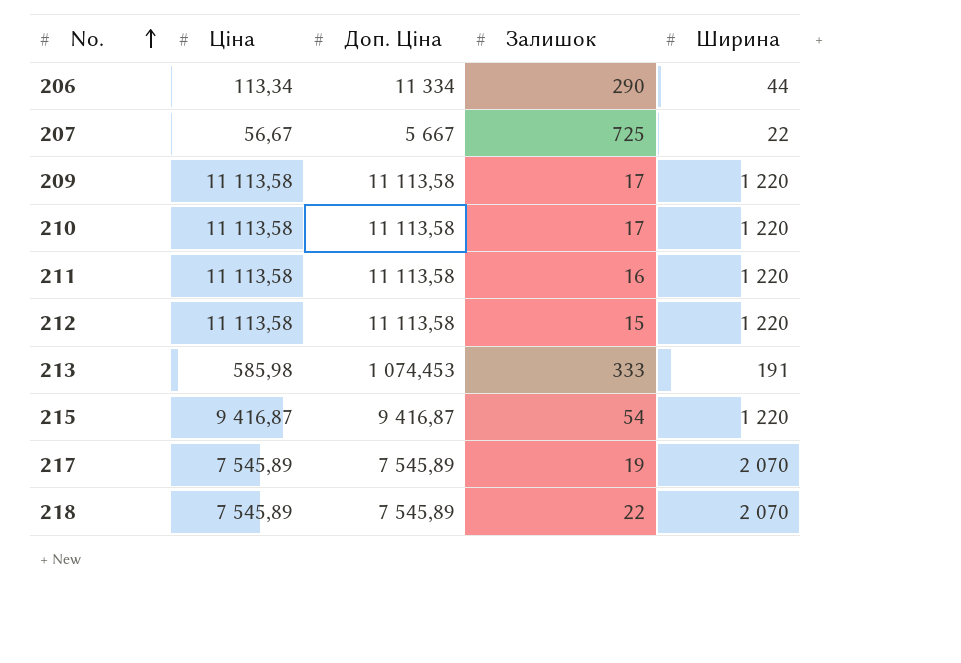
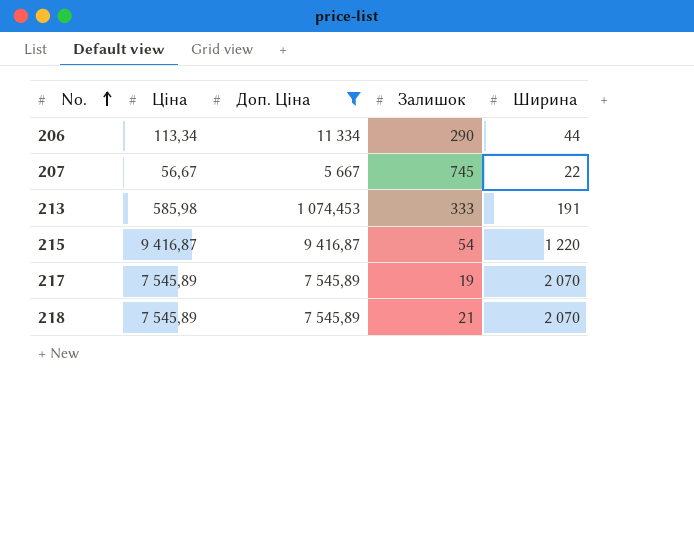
filter: none -> Доп. Ціна != 11 113,58
207 | Залишок: 725 -> 745
218 | Залишок: 22 -> 21

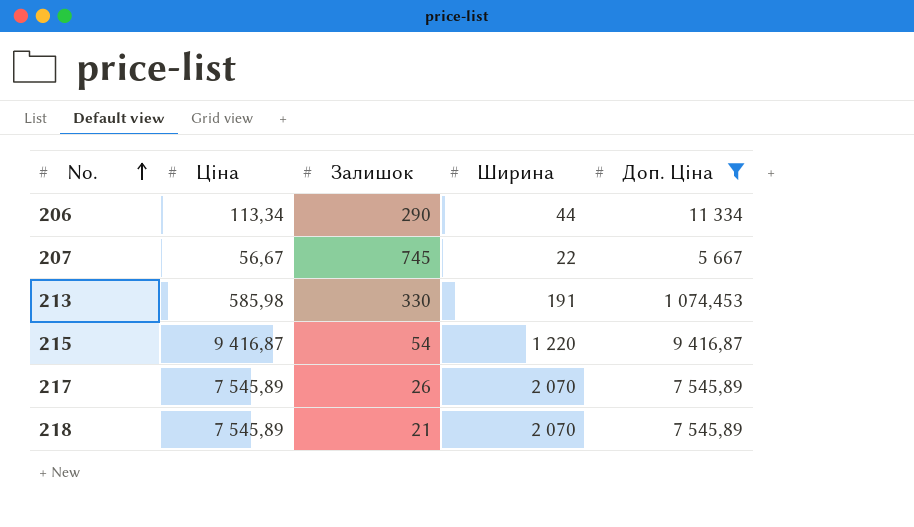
column Доп. Ціна | position: 3 -> 5
213 | Залишок: 333 -> 330
217 | Залишок: 19 -> 26

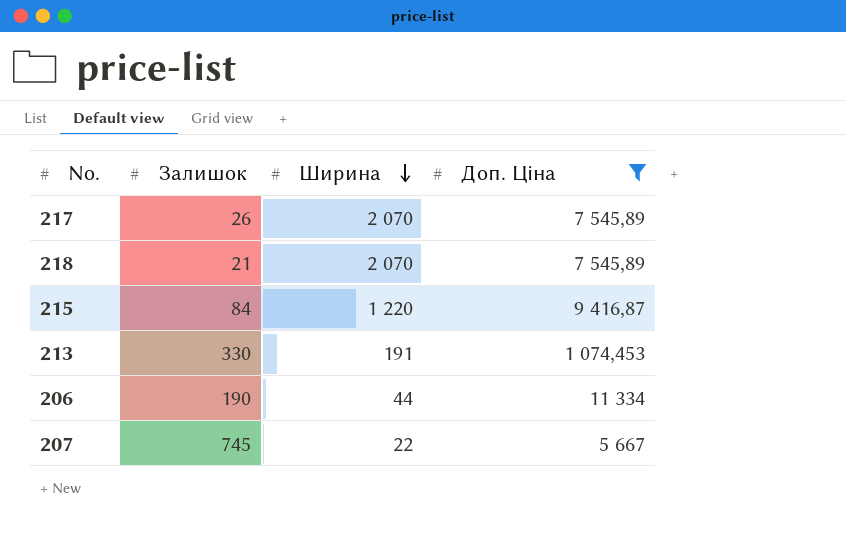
row order: No. ascending -> Ширина descending
column Ціна | position: 2 -> none
215 | Залишок: 54 -> 84
206 | Залишок: 290 -> 190

